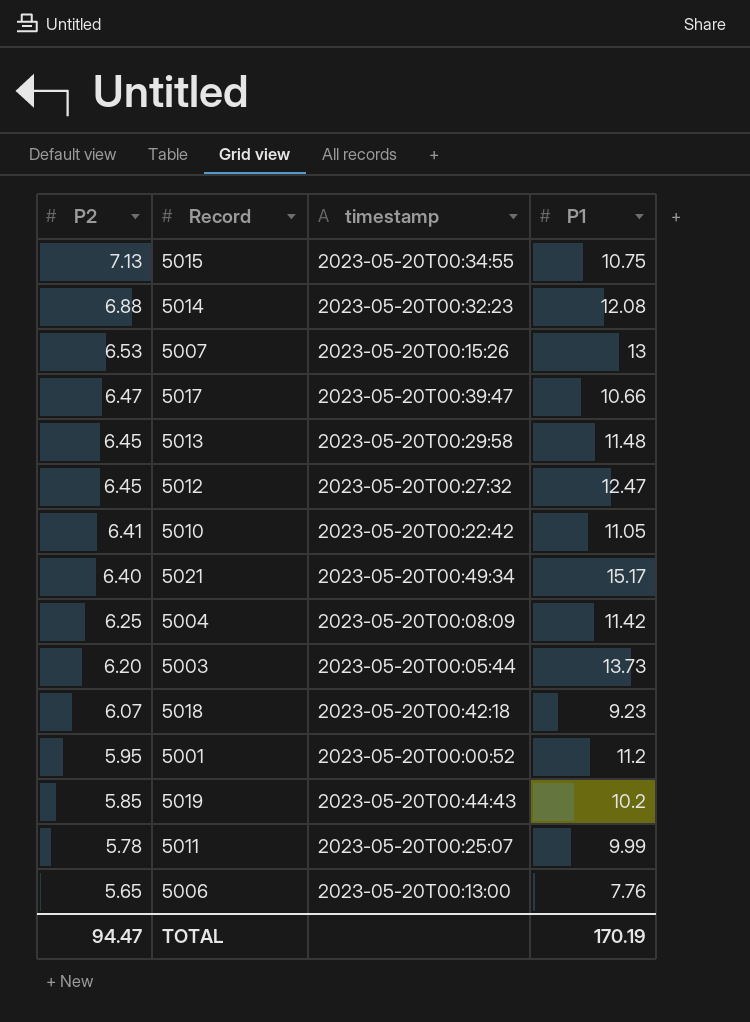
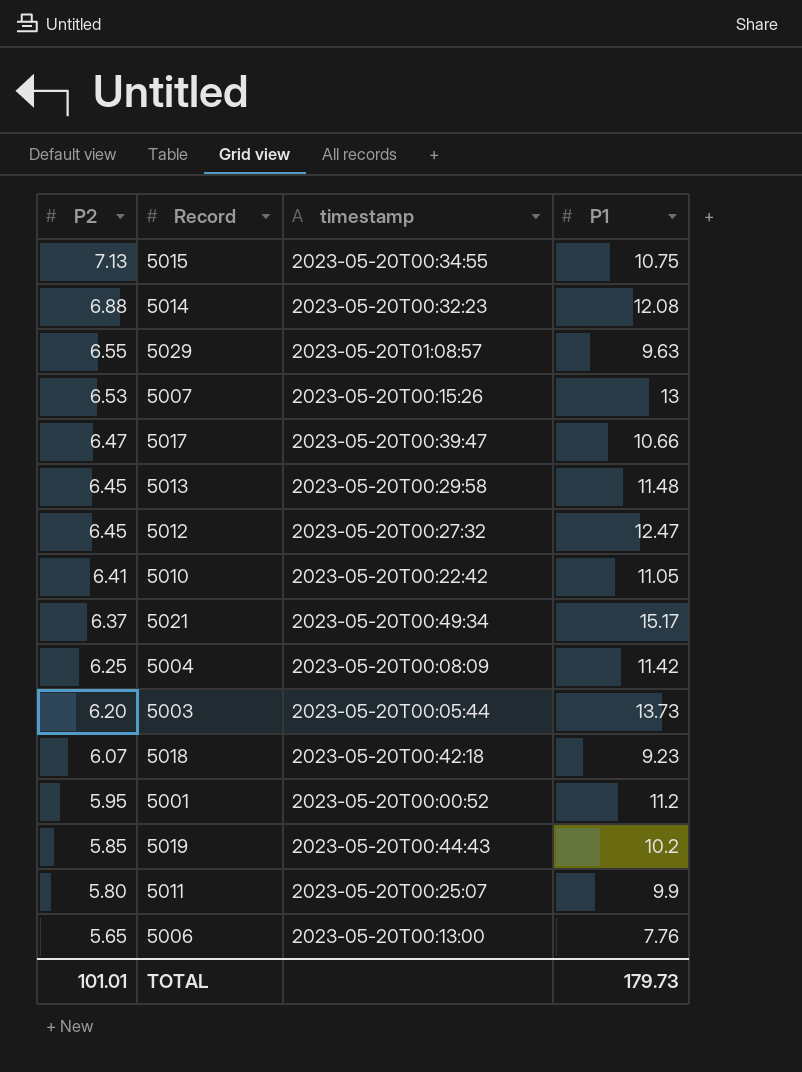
row 5029: none -> 6.55 | 2023-05-20T01:08:57 | 9.63
5021 | P2: 6.40 -> 6.37
5011 | P2: 5.78 -> 5.80
5011 | P1: 9.99 -> 9.9
TOTAL | P2: 94.47 -> 101.01
TOTAL | P1: 170.19 -> 179.73

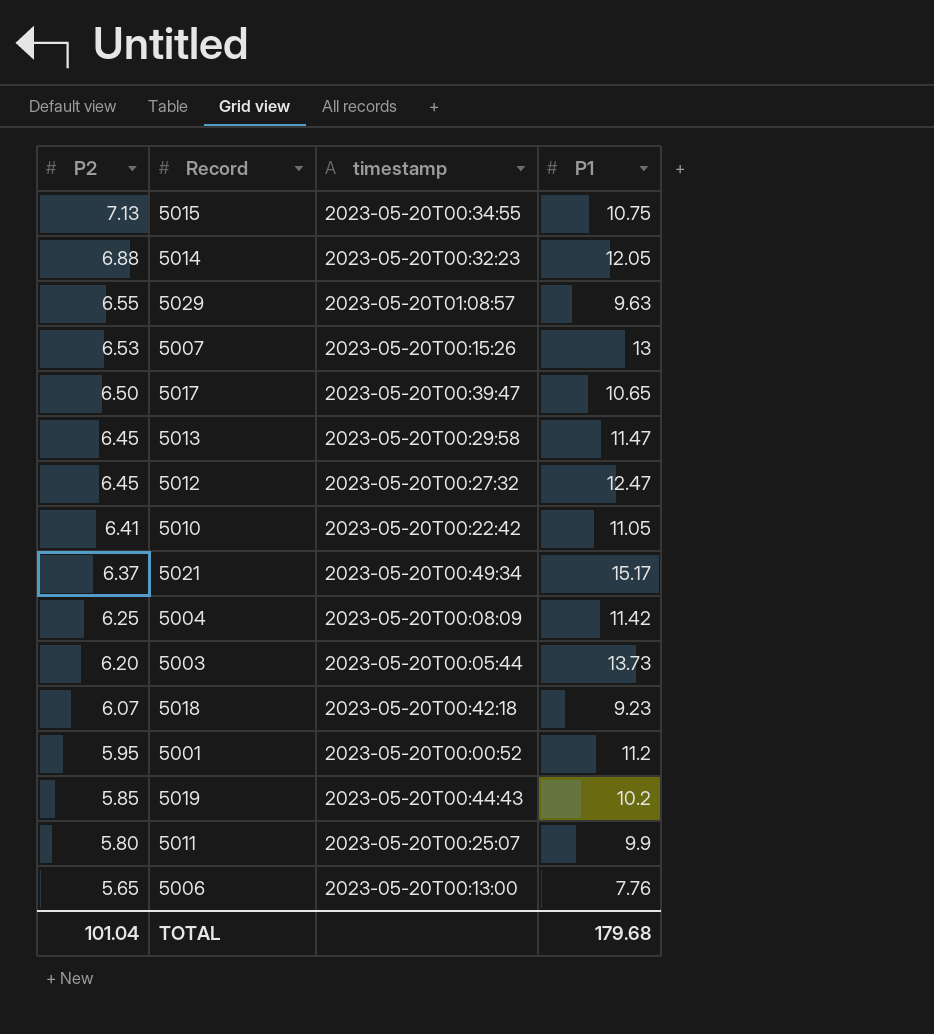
5014 | P1: 12.08 -> 12.05
5017 | P2: 6.47 -> 6.50
5017 | P1: 10.66 -> 10.65
5013 | P1: 11.48 -> 11.47
TOTAL | P2: 101.01 -> 101.04
TOTAL | P1: 179.73 -> 179.68

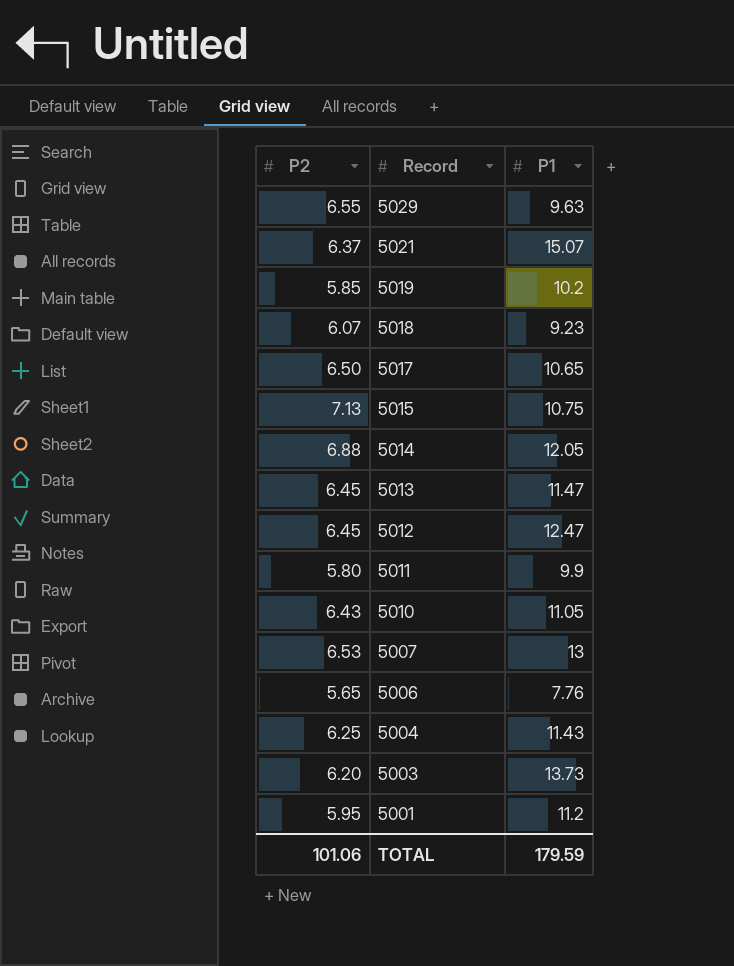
row order: P2 descending -> Record descending
column timestamp | position: 3 -> none
5021 | P1: 15.17 -> 15.07
5010 | P2: 6.41 -> 6.43
5004 | P1: 11.42 -> 11.43
TOTAL | P2: 101.04 -> 101.06
TOTAL | P1: 179.68 -> 179.59

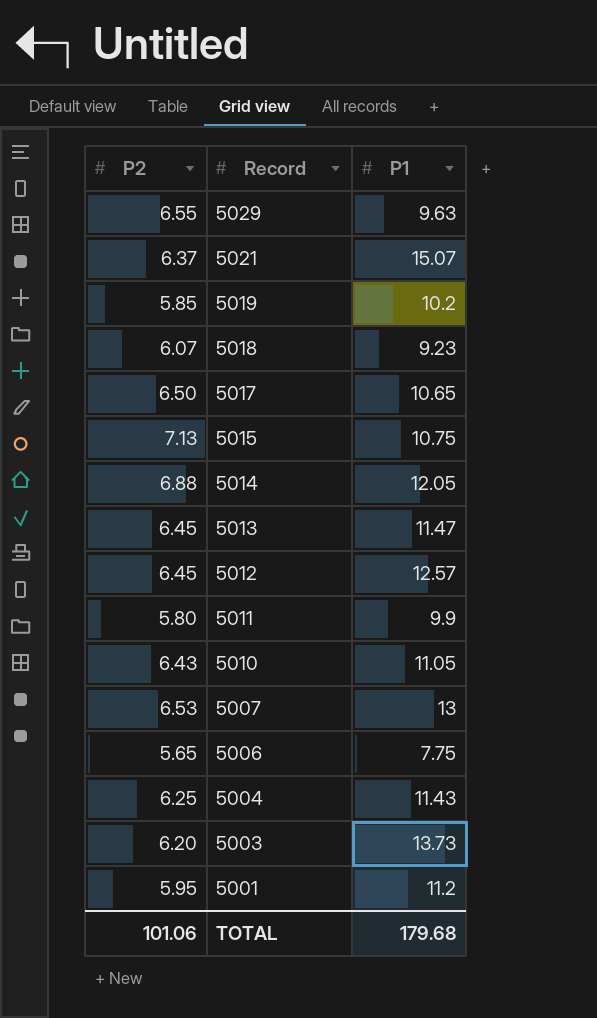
5012 | P1: 12.47 -> 12.57
5006 | P1: 7.76 -> 7.75
TOTAL | P1: 179.59 -> 179.68

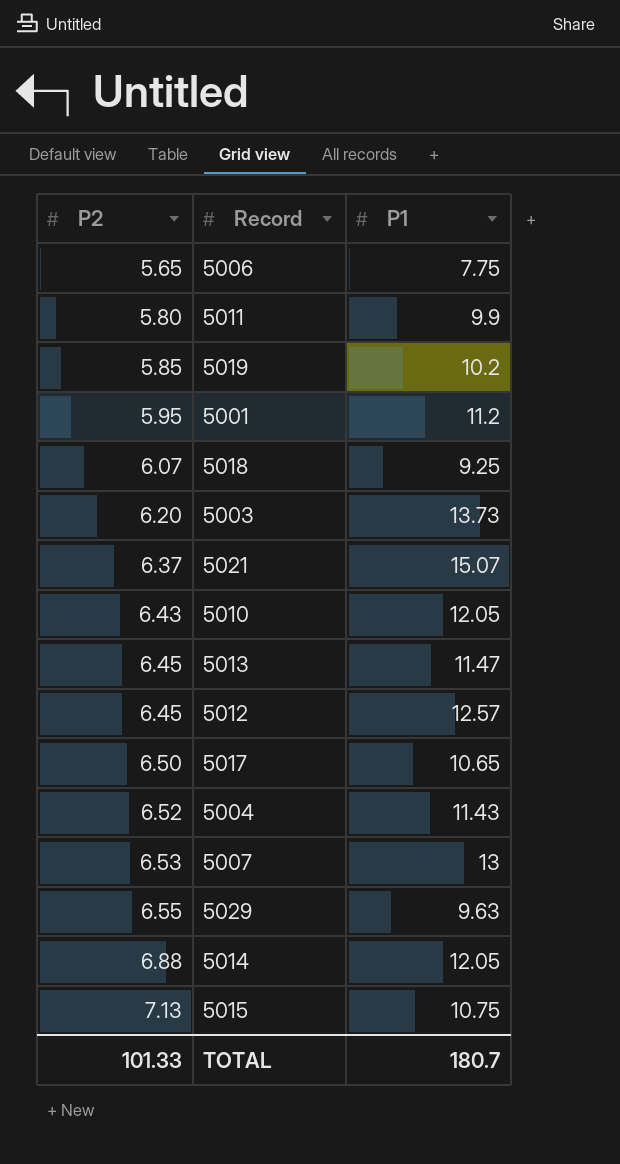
row order: Record descending -> P2 ascending
5018 | P1: 9.23 -> 9.25
5010 | P1: 11.05 -> 12.05
5004 | P2: 6.25 -> 6.52
TOTAL | P2: 101.06 -> 101.33
TOTAL | P1: 179.68 -> 180.7

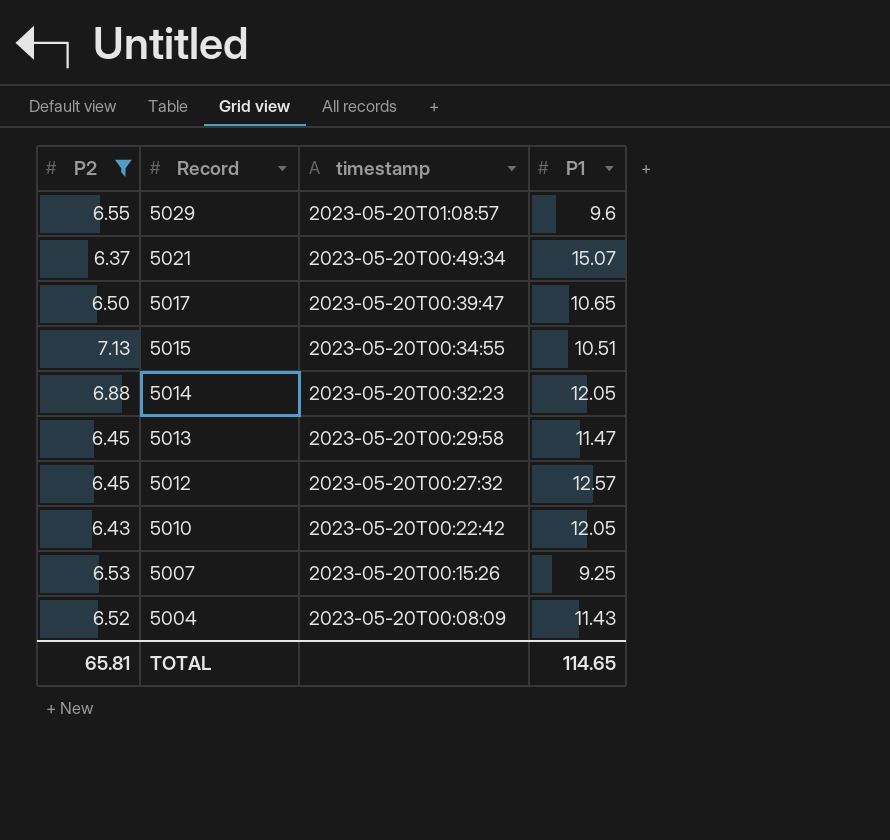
filter: none -> P2 >= 6.37
row order: P2 ascending -> Record descending
column timestamp | position: none -> 3
5029 | P1: 9.63 -> 9.6
5015 | P1: 10.75 -> 10.51
5007 | P1: 13 -> 9.25
TOTAL | P2: 101.33 -> 65.81
TOTAL | P1: 180.7 -> 114.65

